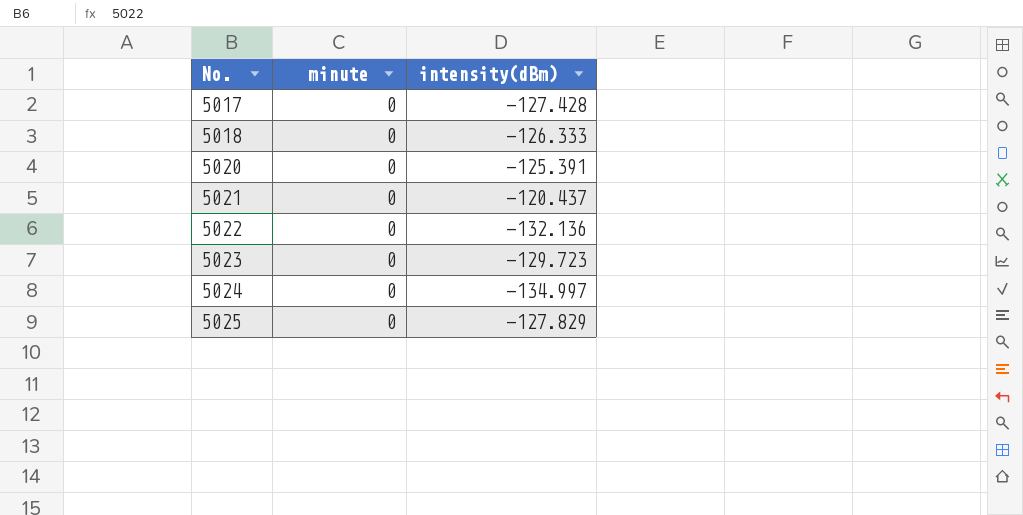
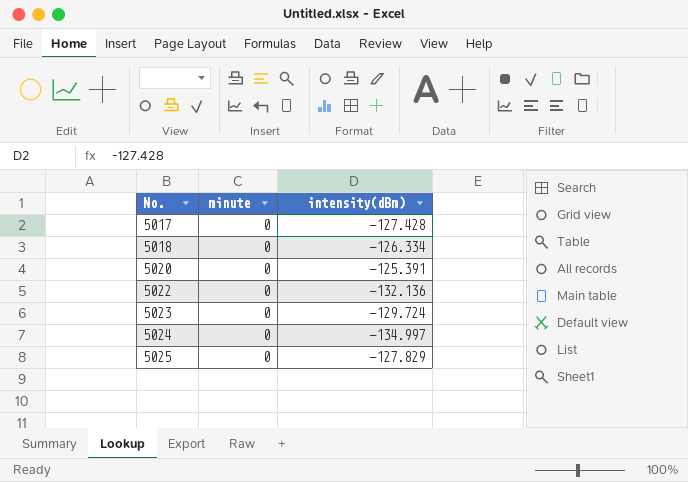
row 5021: 0 | -120.437 -> none
5018 | intensity(dBm): -126.333 -> -126.334
5023 | intensity(dBm): -129.723 -> -129.724

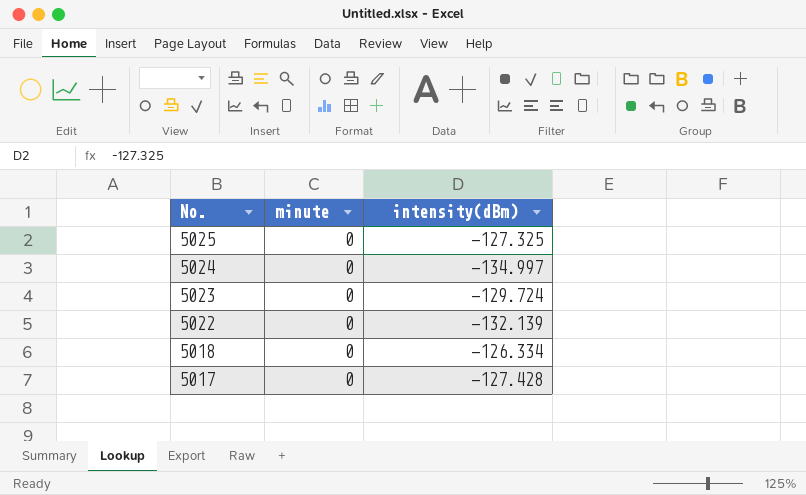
row order: No. ascending -> No. descending
row 5020: 0 | -125.391 -> none
5025 | intensity(dBm): -127.829 -> -127.325
5022 | intensity(dBm): -132.136 -> -132.139

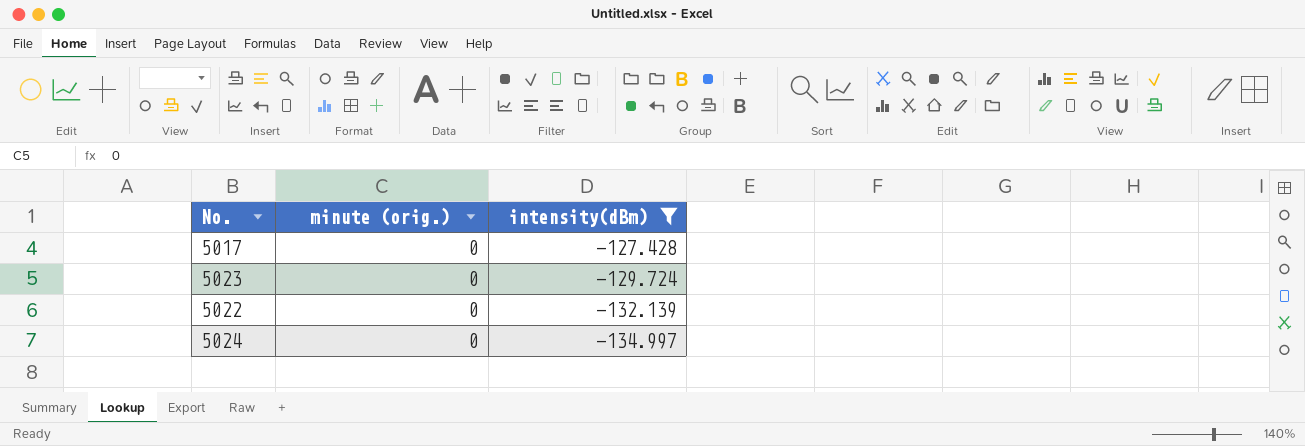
filter: none -> intensity(dBm) <= -127.428
row order: No. descending -> intensity(dBm) descending
column name: minute -> minute (orig.)

